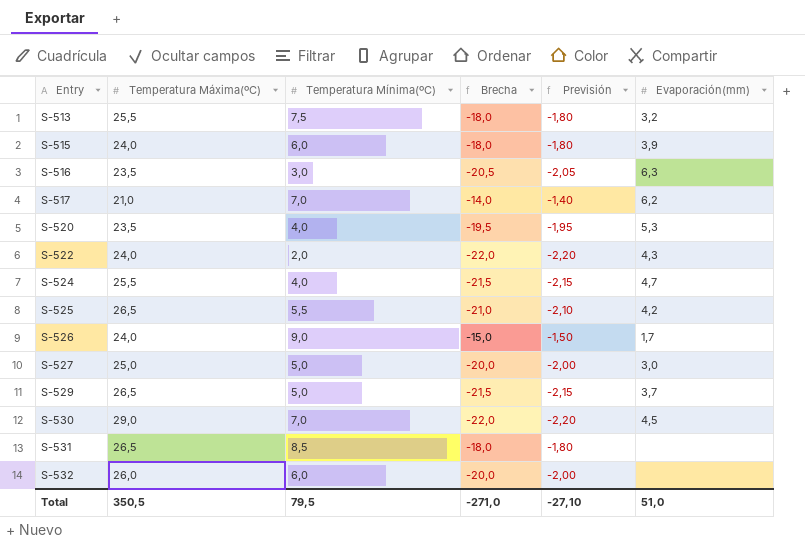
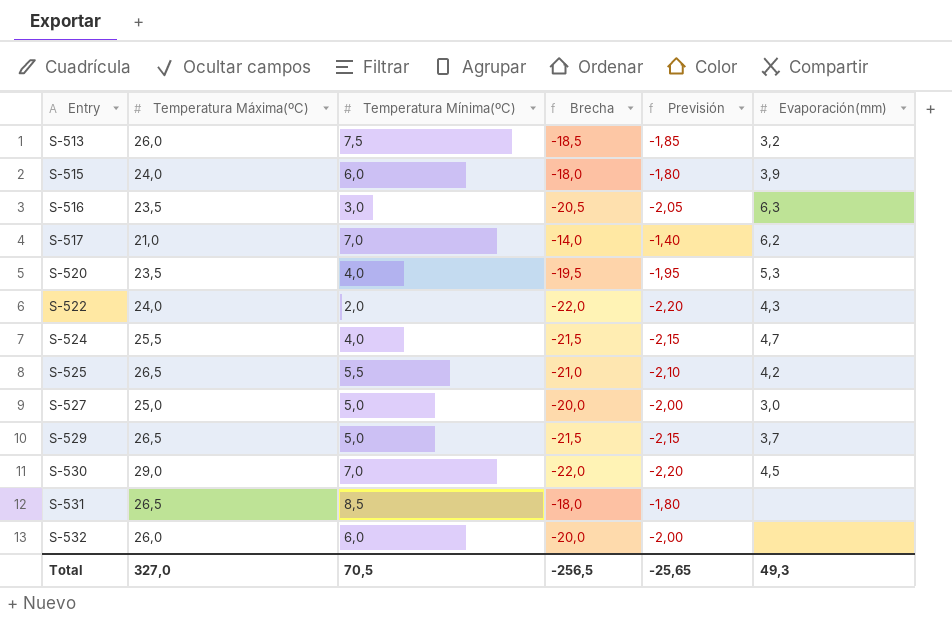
row S-526: 24,0 | 9,0 | -15,0 | -1,50 | 1,7 -> none
S-513 | Temperatura Máxima(ºC): 25,5 -> 26,0
S-513 | Brecha: -18,0 -> -18,5
S-513 | Previsión: -1,80 -> -1,85
Total | Temperatura Máxima(ºC): 350,5 -> 327,0
Total | Temperatura Mínima(ºC): 79,5 -> 70,5
Total | Brecha: -271,0 -> -256,5
Total | Previsión: -27,10 -> -25,65
Total | Evaporación(mm): 51,0 -> 49,3

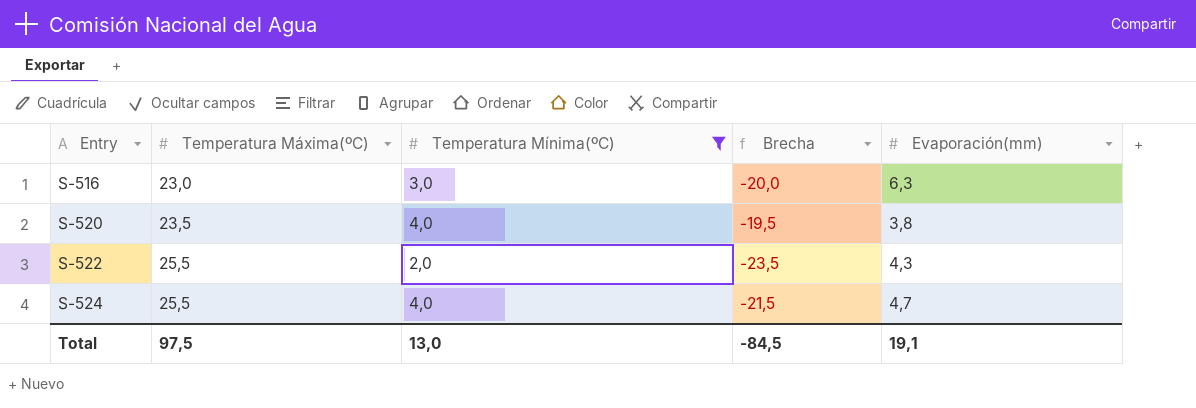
filter: none -> Temperatura Mínima(ºC) <= 4,0
column Previsión | formula: [Brecha] * 0,1 -> none
S-516 | Temperatura Máxima(ºC): 23,5 -> 23,0
S-516 | Brecha: -20,5 -> -20,0
S-520 | Evaporación(mm): 5,3 -> 3,8
S-522 | Temperatura Máxima(ºC): 24,0 -> 25,5
S-522 | Brecha: -22,0 -> -23,5
Total | Temperatura Máxima(ºC): 327,0 -> 97,5
Total | Temperatura Mínima(ºC): 70,5 -> 13,0
Total | Brecha: -256,5 -> -84,5
Total | Evaporación(mm): 49,3 -> 19,1

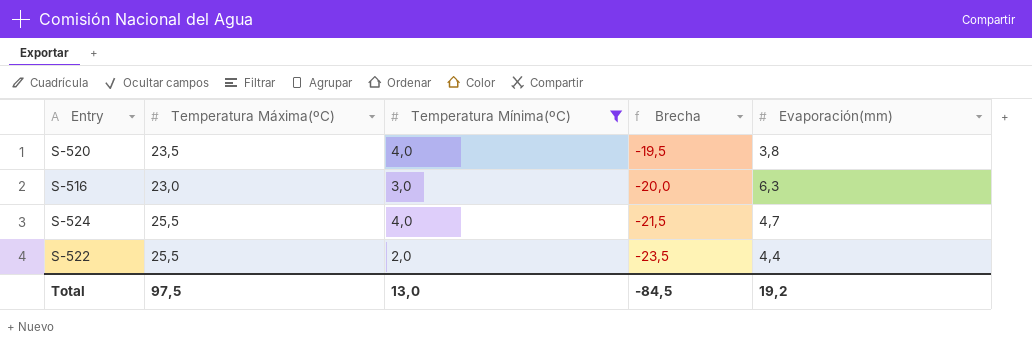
row order: Entry ascending -> Brecha descending
S-522 | Evaporación(mm): 4,3 -> 4,4
Total | Evaporación(mm): 19,1 -> 19,2

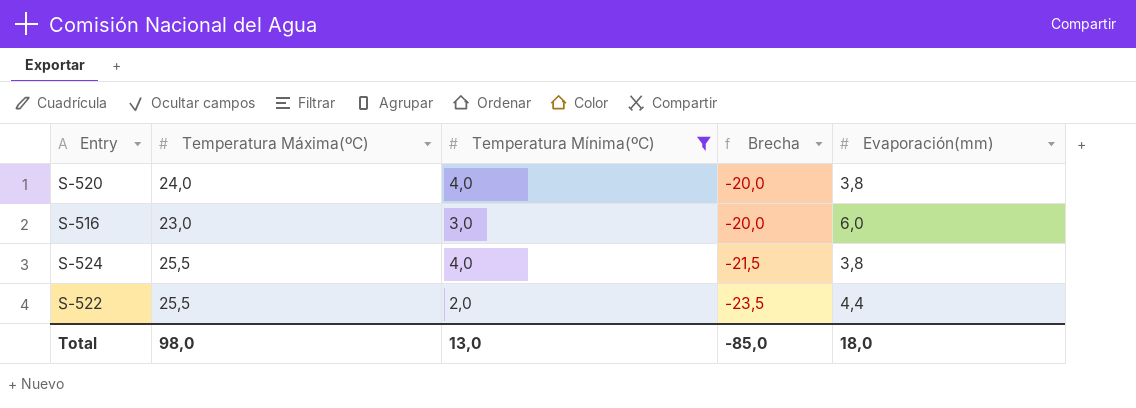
S-520 | Temperatura Máxima(ºC): 23,5 -> 24,0
S-520 | Brecha: -19,5 -> -20,0
S-516 | Evaporación(mm): 6,3 -> 6,0
S-524 | Evaporación(mm): 4,7 -> 3,8
Total | Temperatura Máxima(ºC): 97,5 -> 98,0
Total | Brecha: -84,5 -> -85,0
Total | Evaporación(mm): 19,2 -> 18,0

